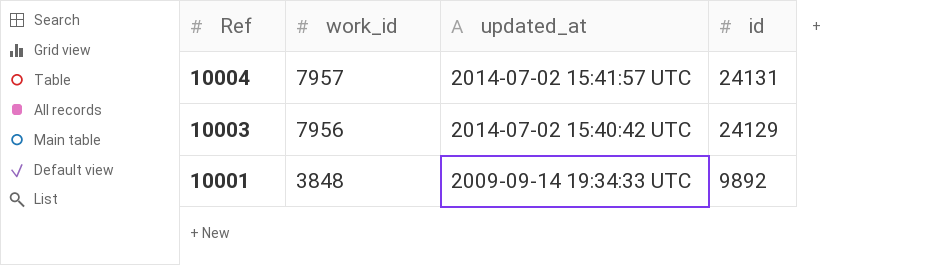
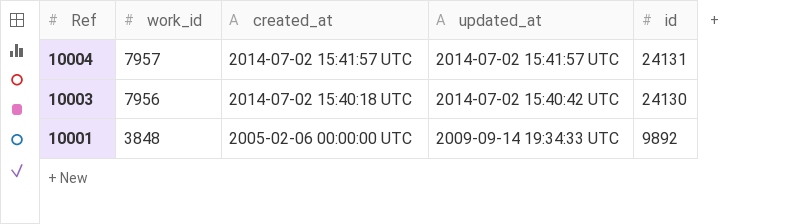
column created_at | position: none -> 3
10003 | id: 24129 -> 24130

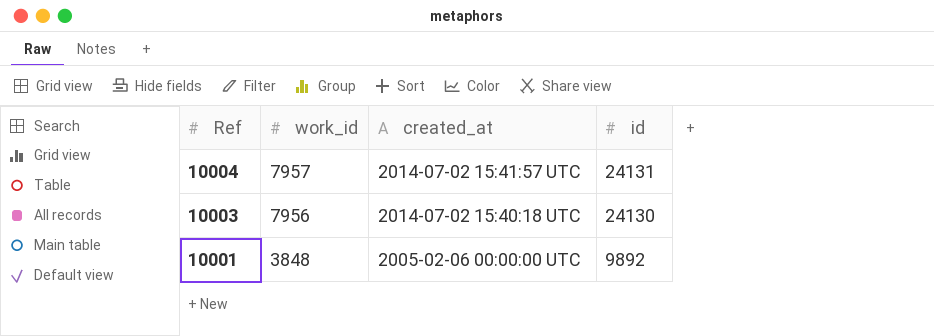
column updated_at | position: 4 -> none

